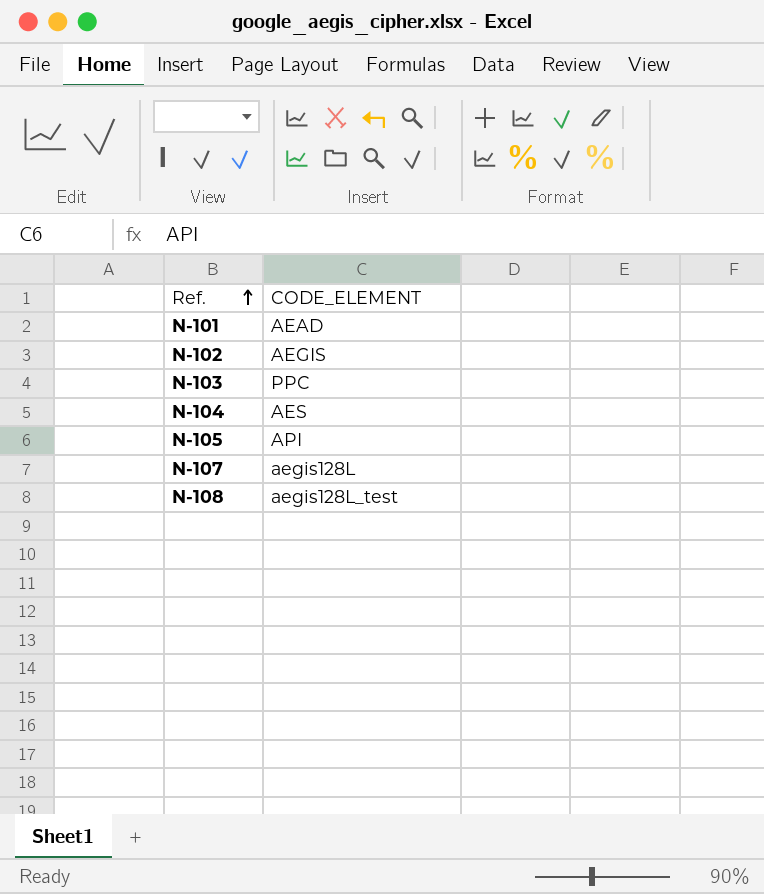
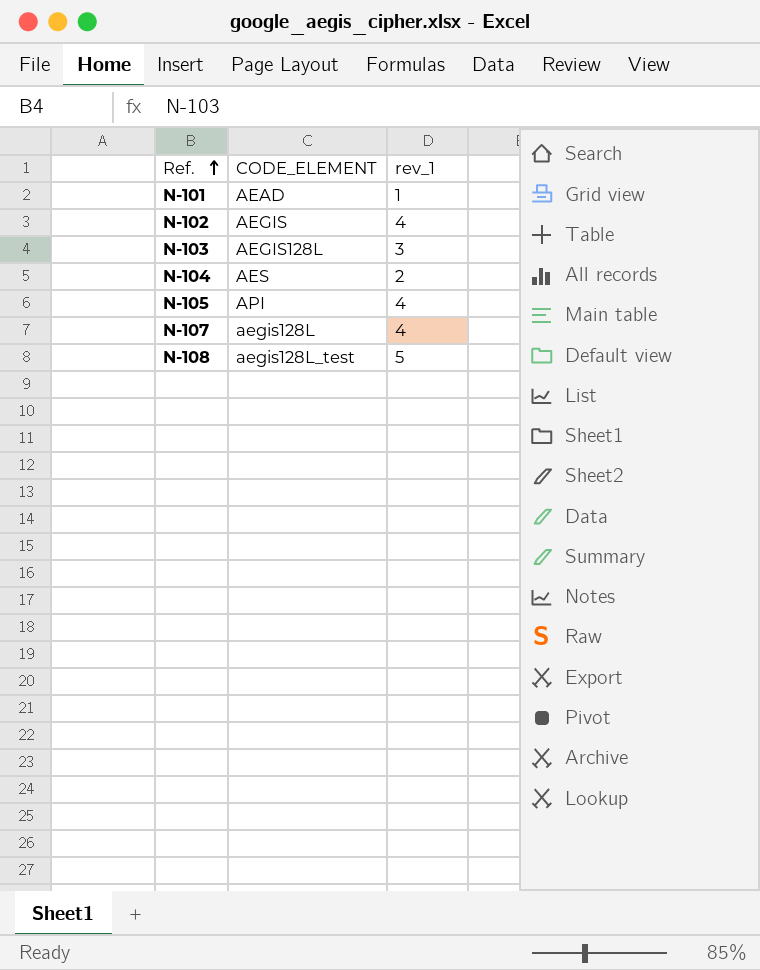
column rev_1 | position: none -> 3
N-103 | CODE_ELEMENT: PPC -> AEGIS128L

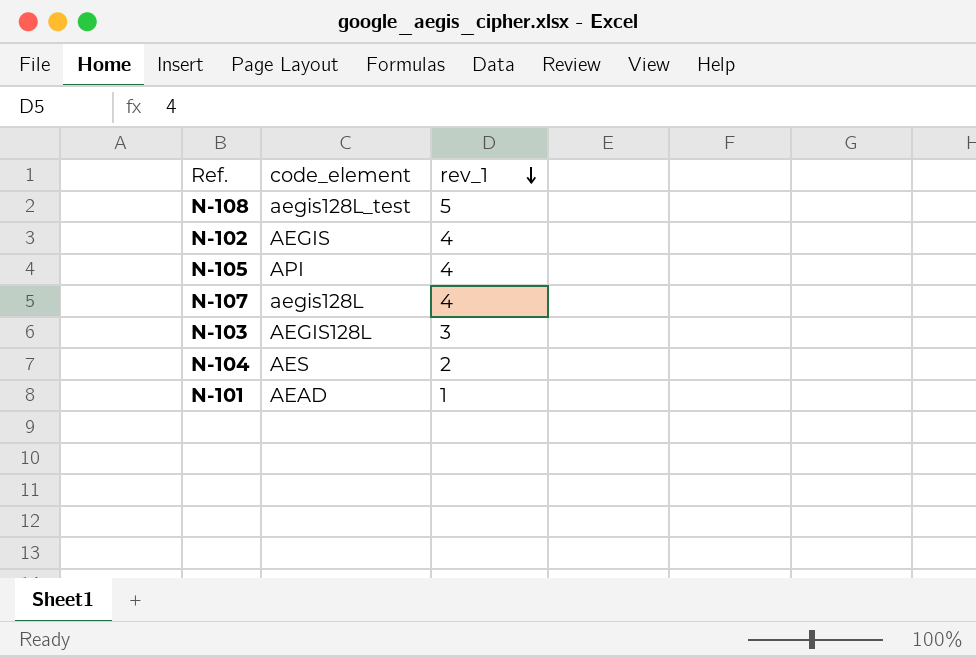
row order: Ref. ascending -> rev_1 descending
column name: CODE_ELEMENT -> code_element

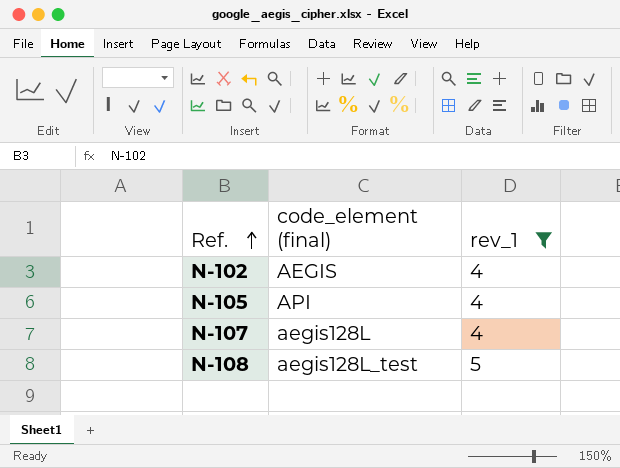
filter: none -> rev_1 >= 4
row order: rev_1 descending -> Ref. ascending
column name: code_element -> code_element (final)

